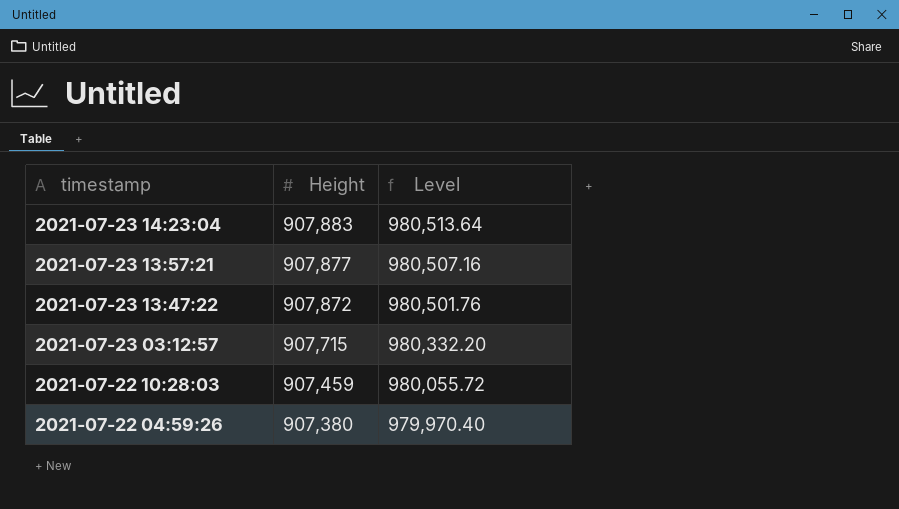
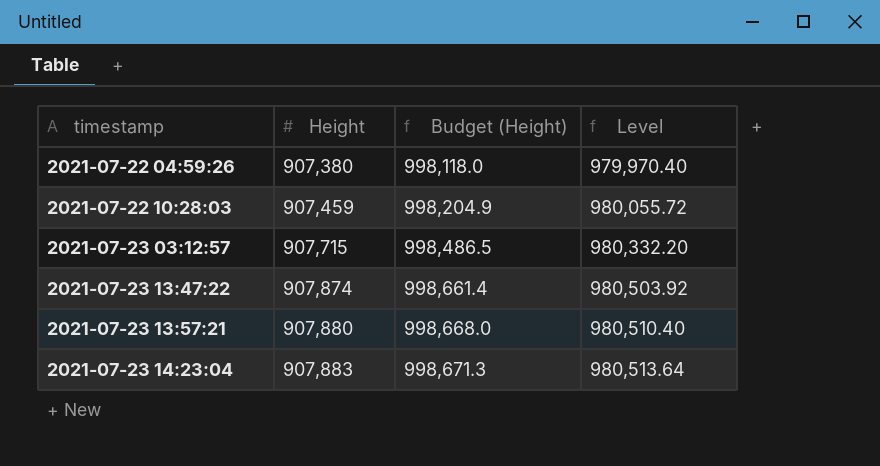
row order: timestamp descending -> timestamp ascending
column Budget (Height) | formula: none -> [Height] * 1.1
2021-07-23 13:47:22 | Height: 907,872 -> 907,874
2021-07-23 13:47:22 | Level: 980,501.76 -> 980,503.92
2021-07-23 13:57:21 | Height: 907,877 -> 907,880
2021-07-23 13:57:21 | Level: 980,507.16 -> 980,510.40

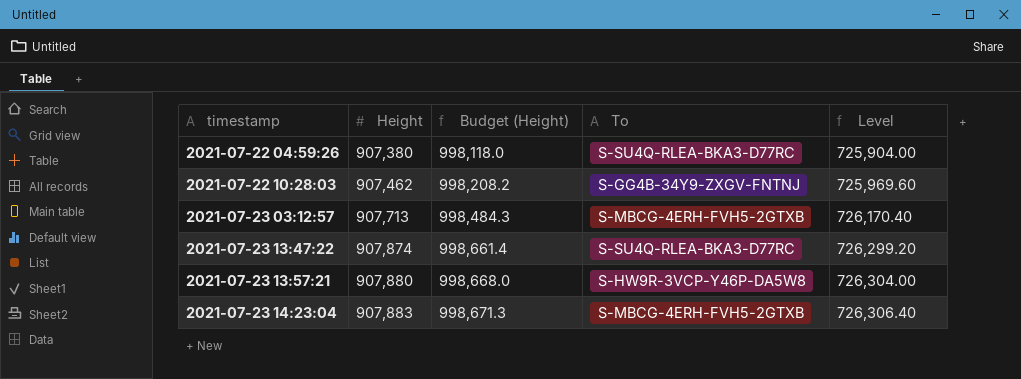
column To | position: none -> 4
column Level | formula: [Height] * 1.08 -> [Height] * 0.8
2021-07-22 10:28:03 | Height: 907,459 -> 907,462
2021-07-22 10:28:03 | Budget (Height): 998,204.9 -> 998,208.2
2021-07-23 03:12:57 | Height: 907,715 -> 907,713
2021-07-23 03:12:57 | Budget (Height): 998,486.5 -> 998,484.3

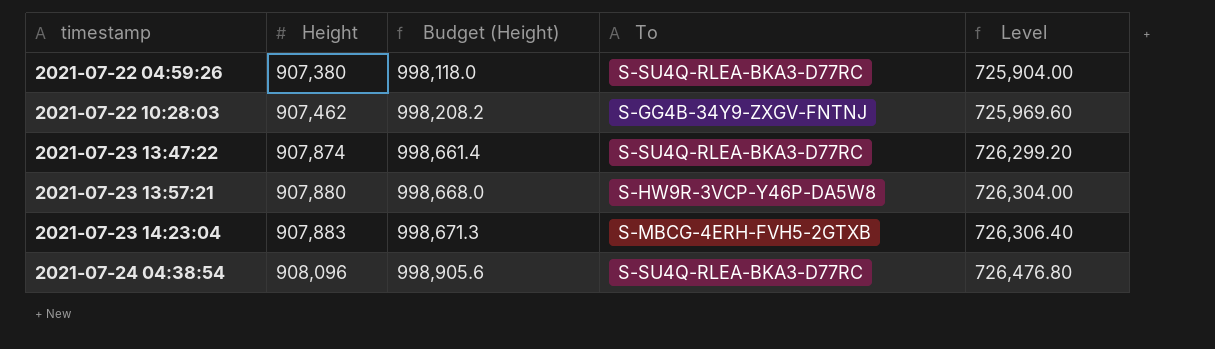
row 2021-07-23 03:12:57: 907,713 | 998,484.3 | S-MBCG-4ERH-FVH5-2GTXB | 726,170.40 -> none
row 2021-07-24 04:38:54: none -> 908,096 | 998,905.6 | S-SU4Q-RLEA-BKA3-D77RC | 726,476.80

